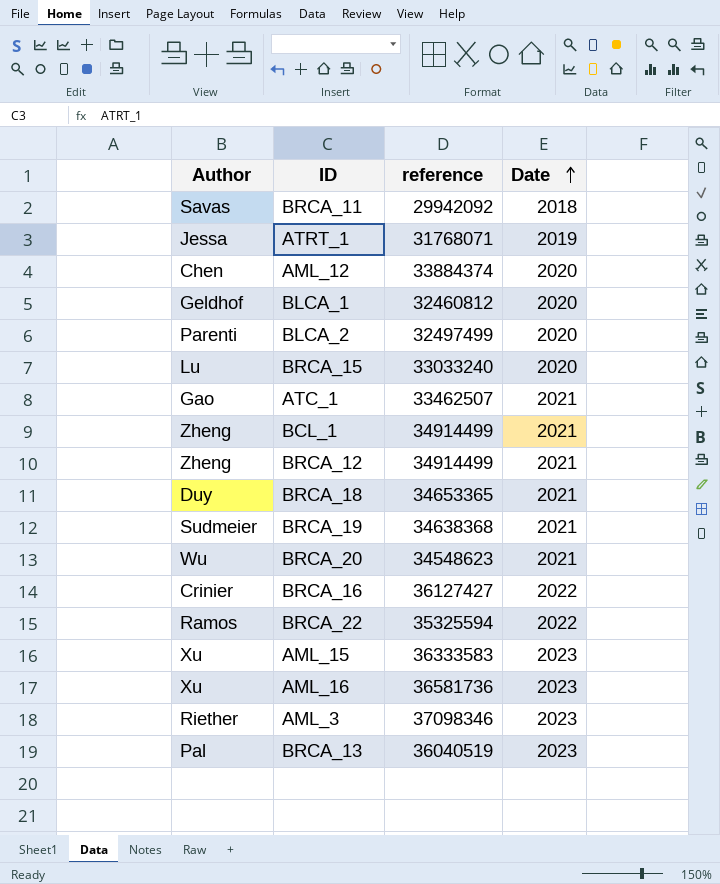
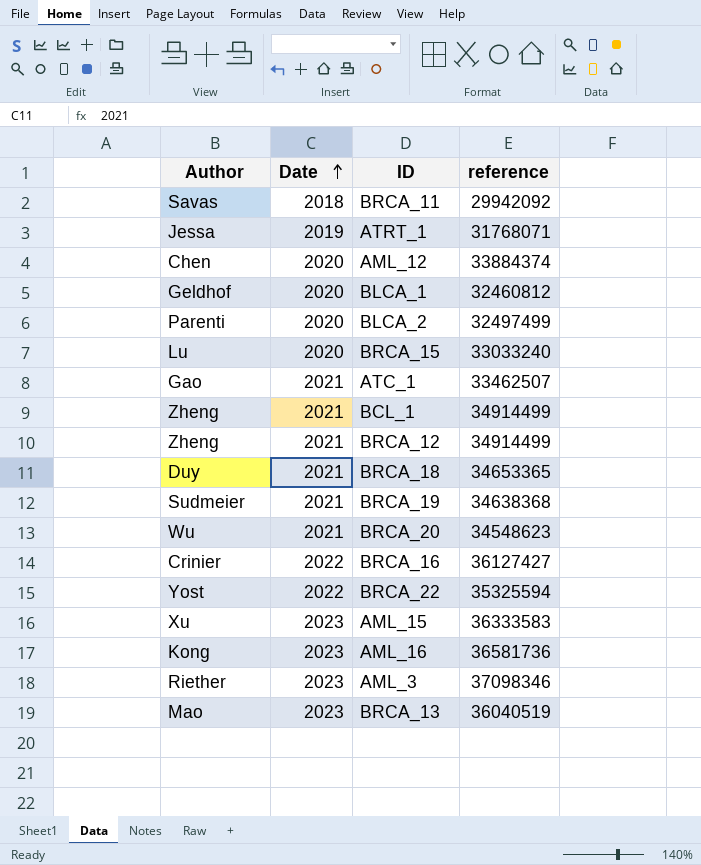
column Date | position: 4 -> 2
BRCA_22 | Author: Ramos -> Yost
AML_16 | Author: Xu -> Kong
BRCA_13 | Author: Pal -> Mao

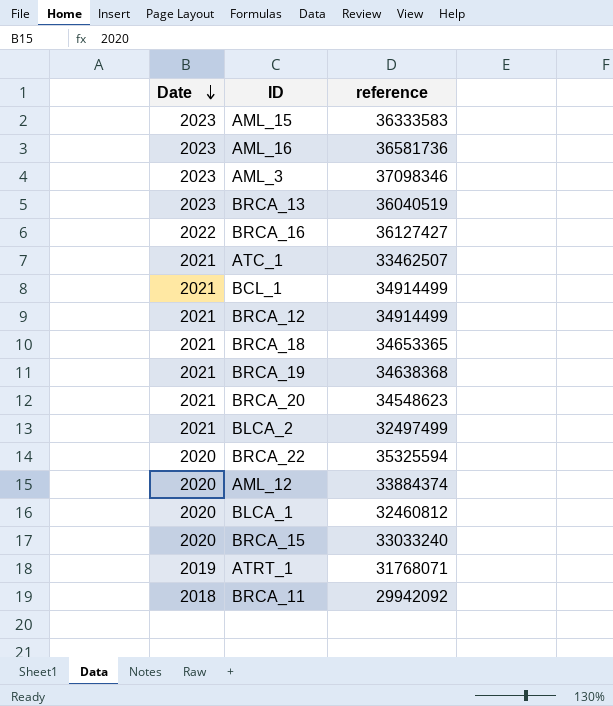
row order: Date ascending -> Date descending
column Author | position: 1 -> none
BLCA_2 | Date: 2020 -> 2021
BRCA_22 | Date: 2022 -> 2020

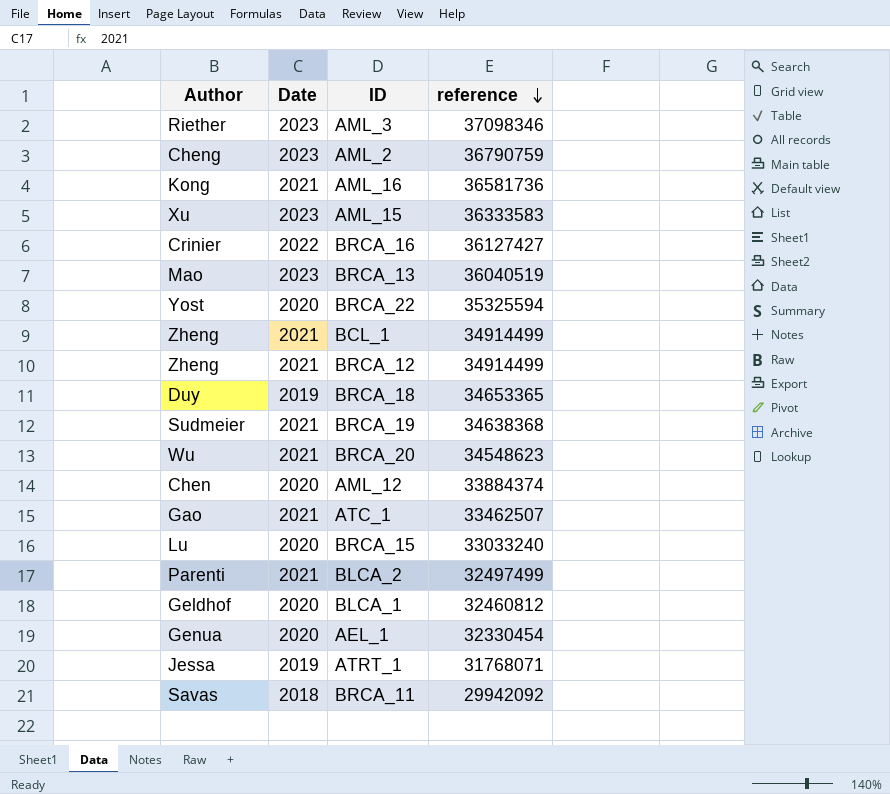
row order: Date descending -> reference descending
column Author | position: none -> 1
row AML_2: none -> Cheng | 2023 | 36790759
AML_16 | Date: 2023 -> 2021
BRCA_18 | Date: 2021 -> 2019
row AEL_1: none -> Genua | 2020 | 32330454

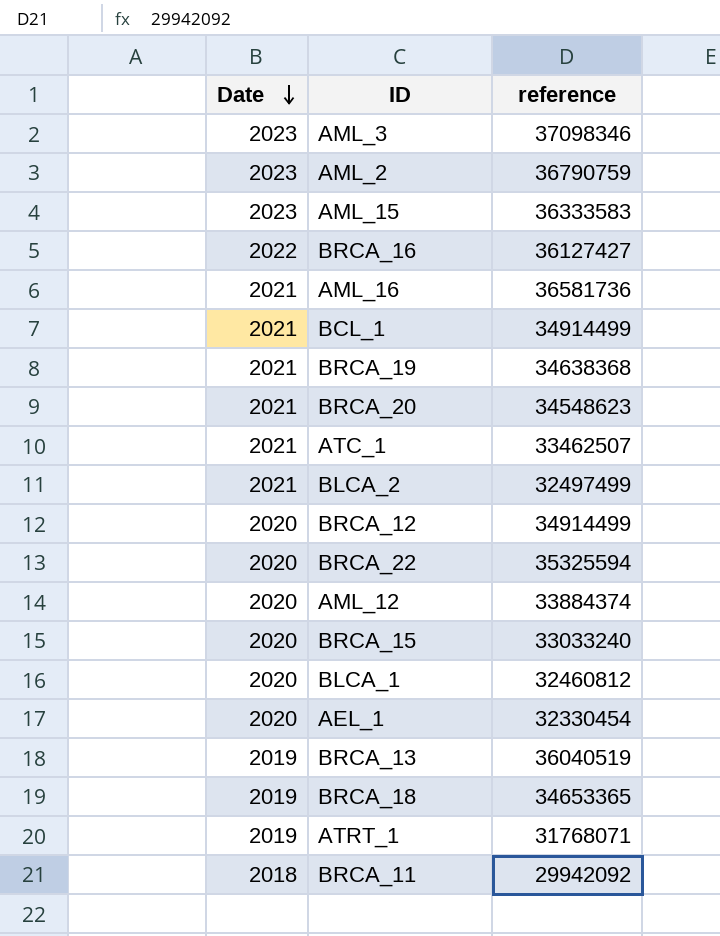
row order: reference descending -> Date descending
column Author | position: 1 -> none
BRCA_12 | Date: 2021 -> 2020
BRCA_13 | Date: 2023 -> 2019

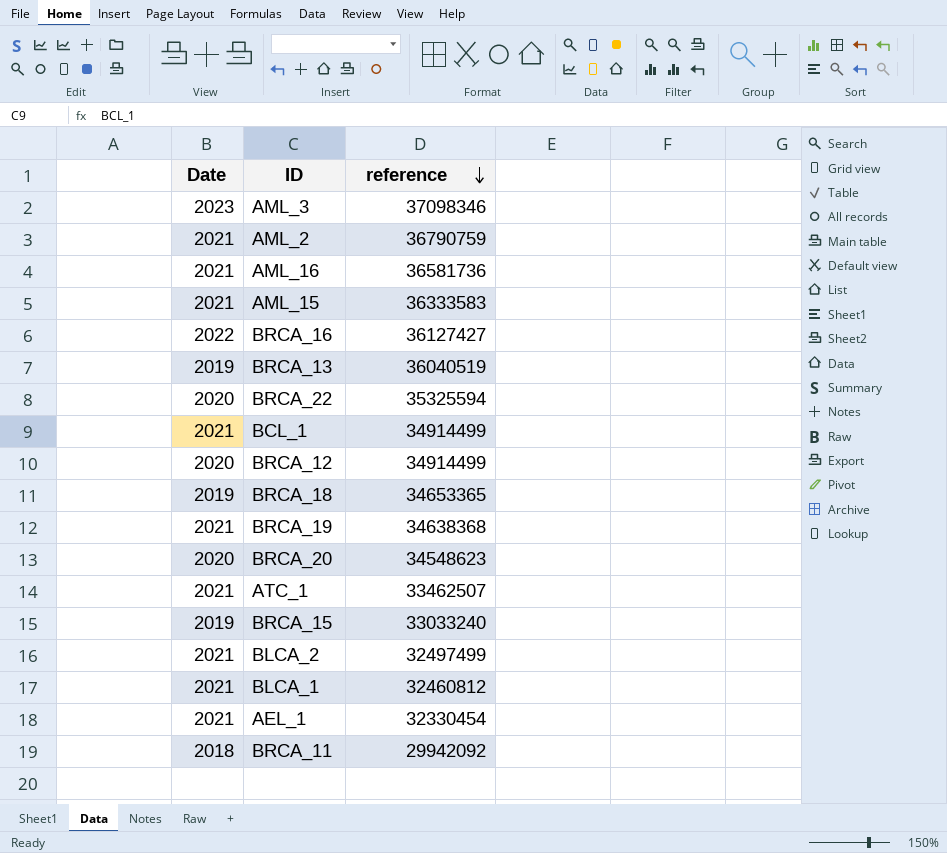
row order: Date descending -> reference descending
row AML_12: 2020 | 33884374 -> none
row ATRT_1: 2019 | 31768071 -> none
AML_2 | Date: 2023 -> 2021
AML_15 | Date: 2023 -> 2021
BRCA_20 | Date: 2021 -> 2020
BRCA_15 | Date: 2020 -> 2019
BLCA_1 | Date: 2020 -> 2021
AEL_1 | Date: 2020 -> 2021

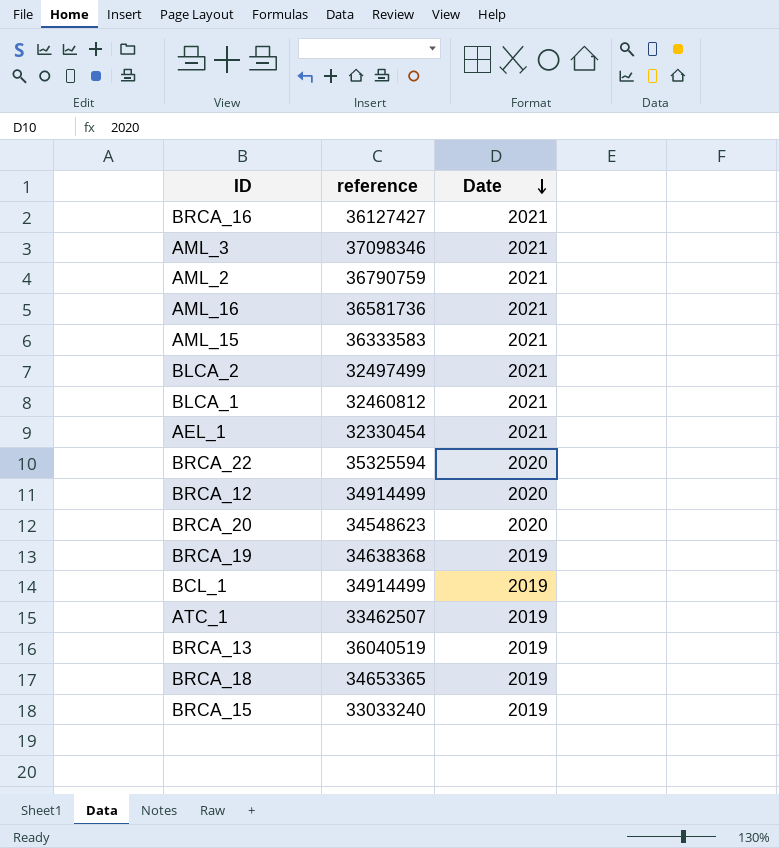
row order: reference descending -> Date descending
column Date | position: 1 -> 3
row BRCA_11: 2018 | 29942092 -> none
BRCA_16 | Date: 2022 -> 2021
AML_3 | Date: 2023 -> 2021
BRCA_19 | Date: 2021 -> 2019
BCL_1 | Date: 2021 -> 2019
ATC_1 | Date: 2021 -> 2019

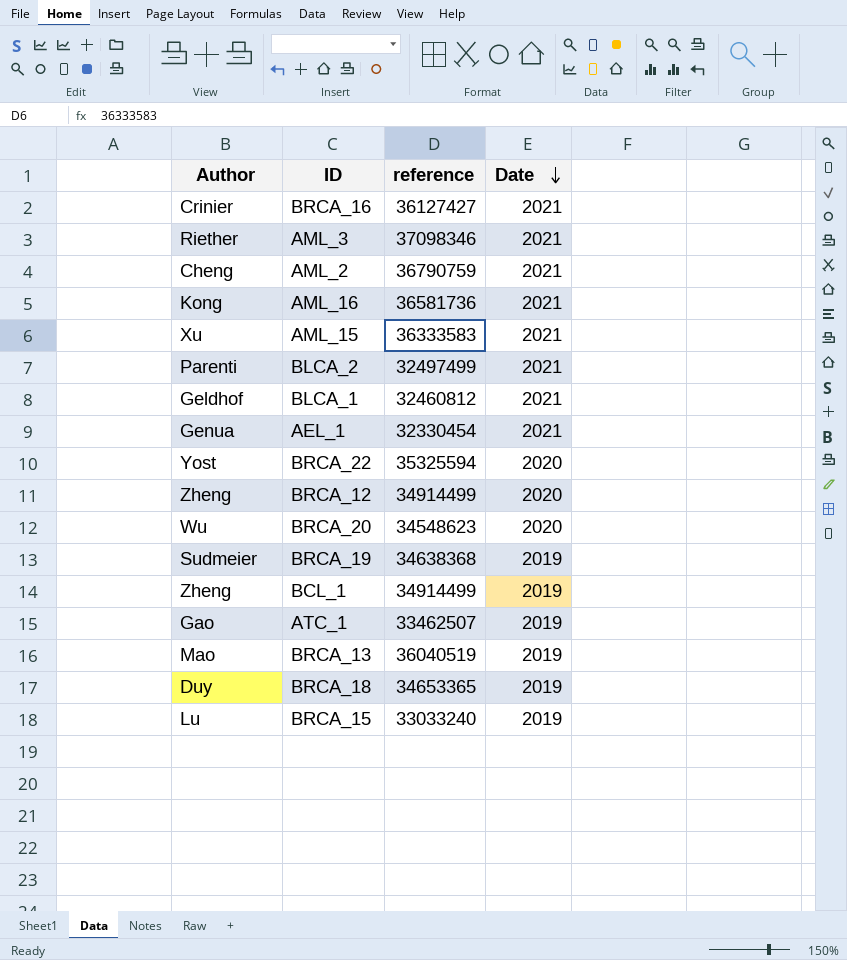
column Author | position: none -> 1

